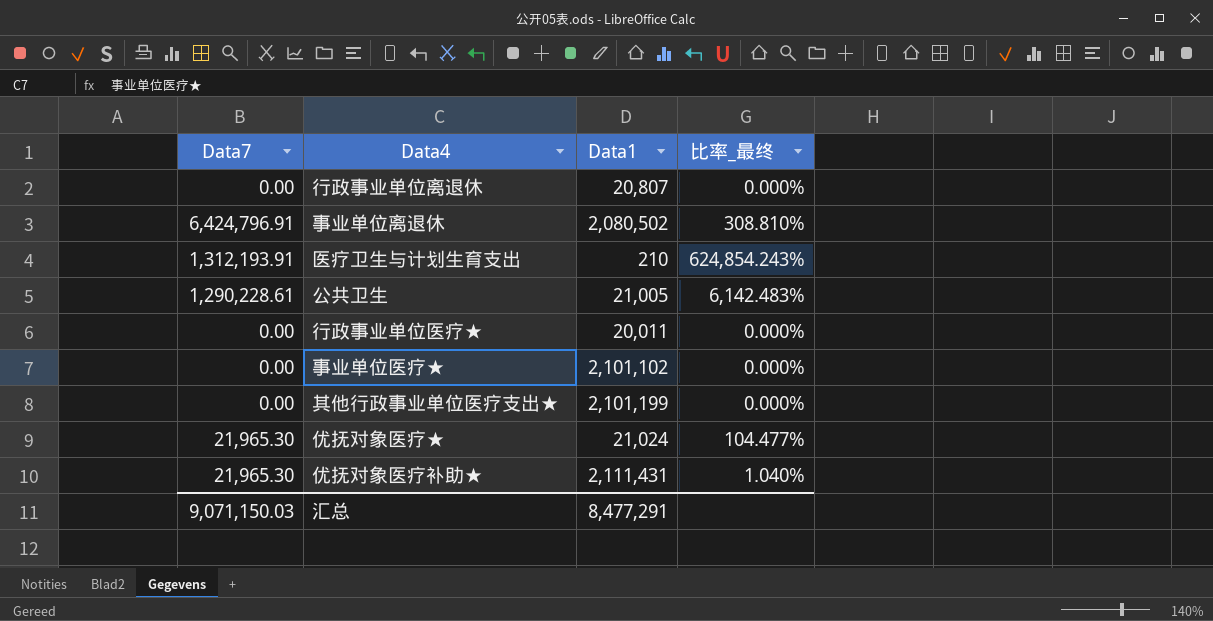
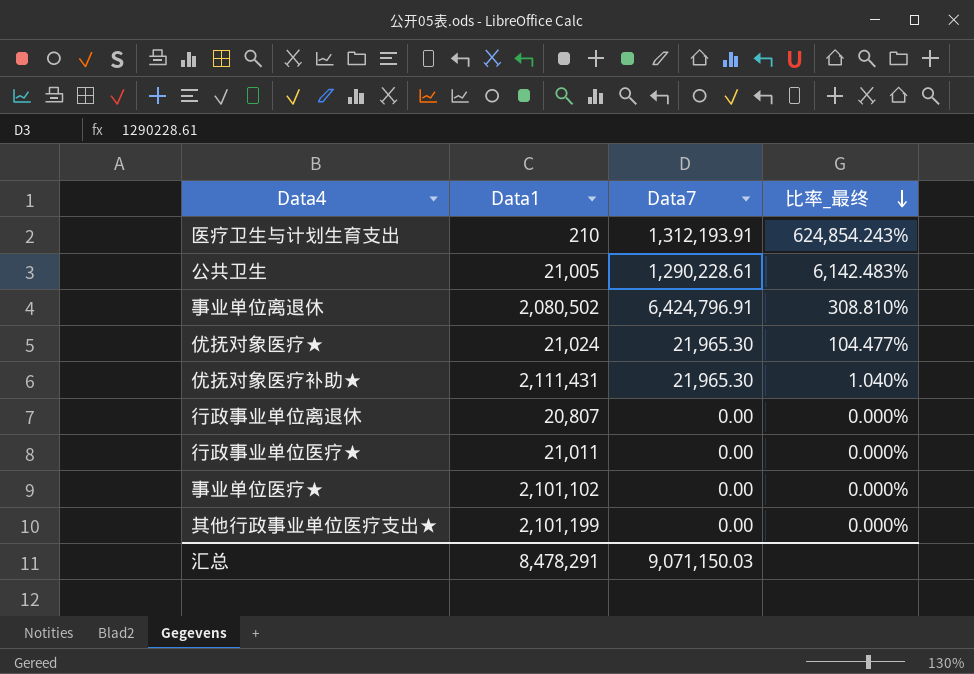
row order: none -> 比率_最终 descending
column Data7 | position: 1 -> 3
行政事业单位医疗★ | Data1: 20,011 -> 21,011
汇总 | Data1: 8,477,291 -> 8,478,291

